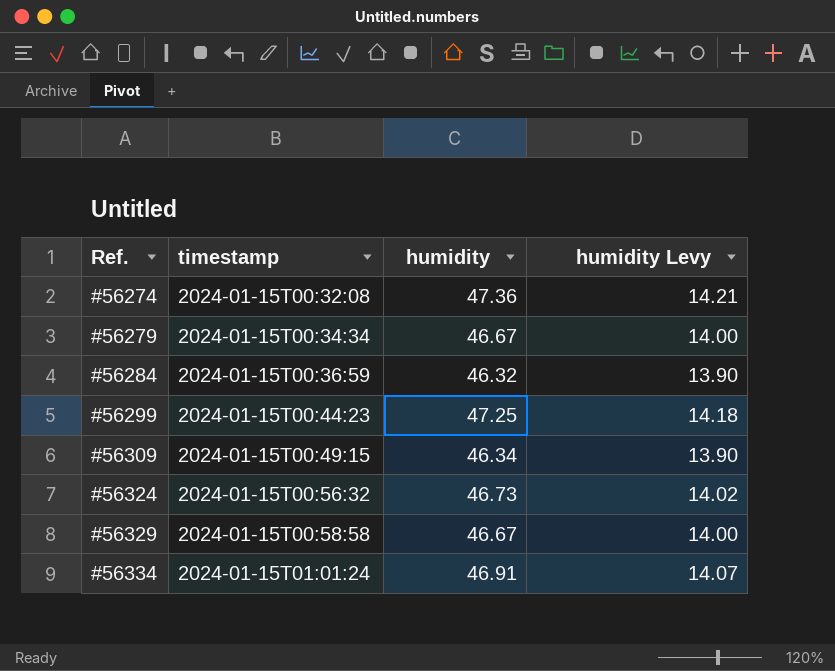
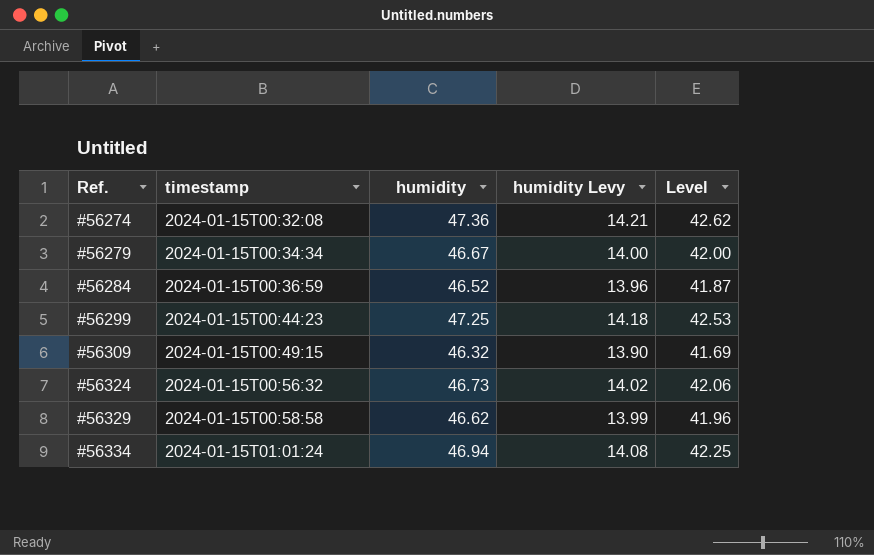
column Level | formula: none -> [humidity] * 0.9
#56284 | humidity: 46.32 -> 46.52
#56284 | humidity Levy: 13.90 -> 13.96
#56309 | humidity: 46.34 -> 46.32
#56329 | humidity: 46.67 -> 46.62
#56329 | humidity Levy: 14.00 -> 13.99
#56334 | humidity: 46.91 -> 46.94
#56334 | humidity Levy: 14.07 -> 14.08

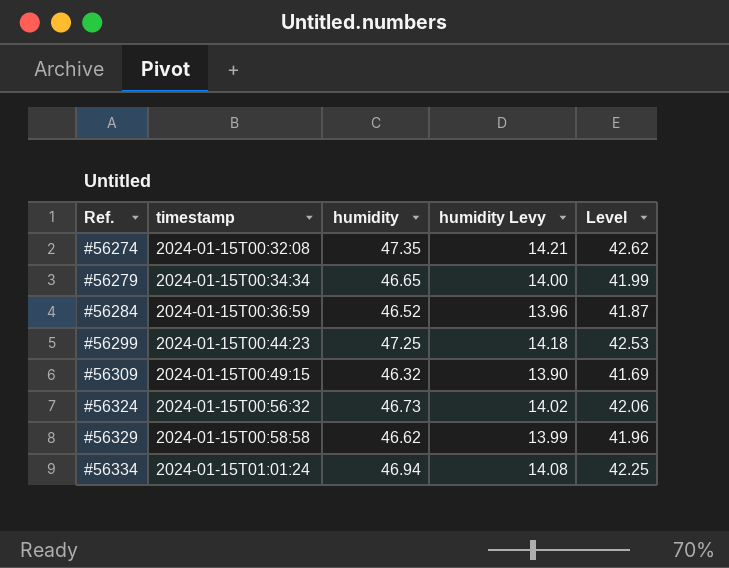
#56274 | humidity: 47.36 -> 47.35
#56279 | humidity: 46.67 -> 46.65
#56279 | Level: 42.00 -> 41.99

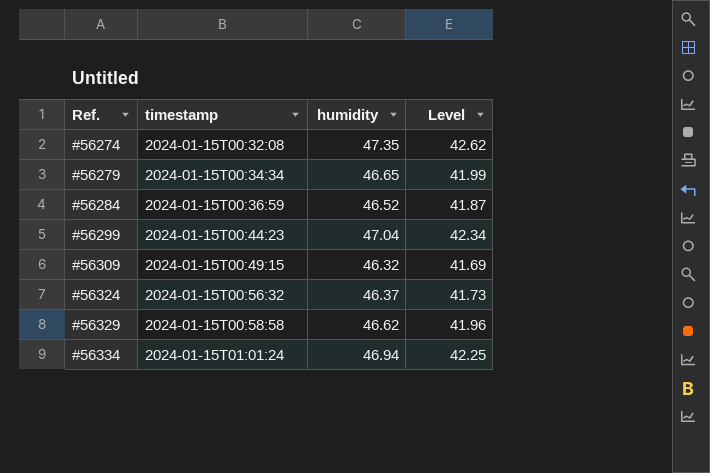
column humidity Levy | formula: [humidity] * 0.3 -> none
#56299 | humidity: 47.25 -> 47.04
#56299 | Level: 42.53 -> 42.34
#56324 | humidity: 46.73 -> 46.37
#56324 | Level: 42.06 -> 41.73

